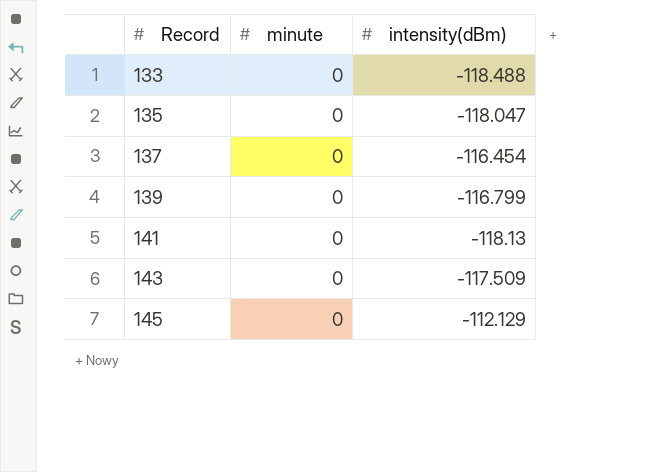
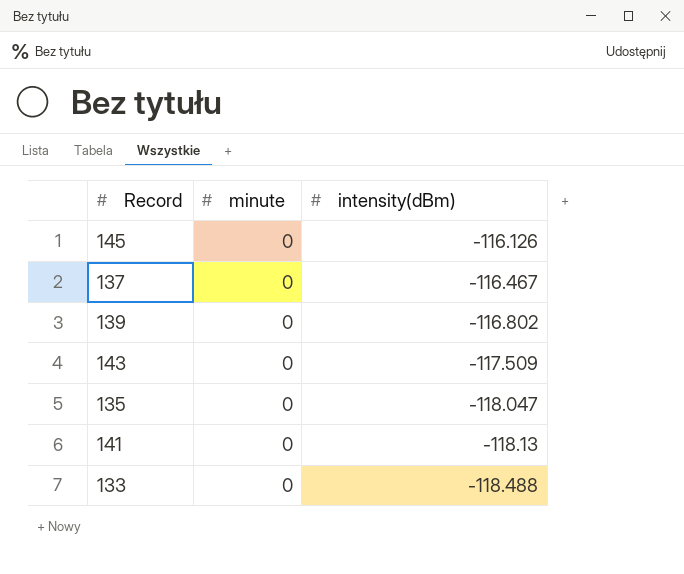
row order: Record ascending -> intensity(dBm) descending
145 | intensity(dBm): -112.129 -> -116.126
137 | intensity(dBm): -116.454 -> -116.467
139 | intensity(dBm): -116.799 -> -116.802

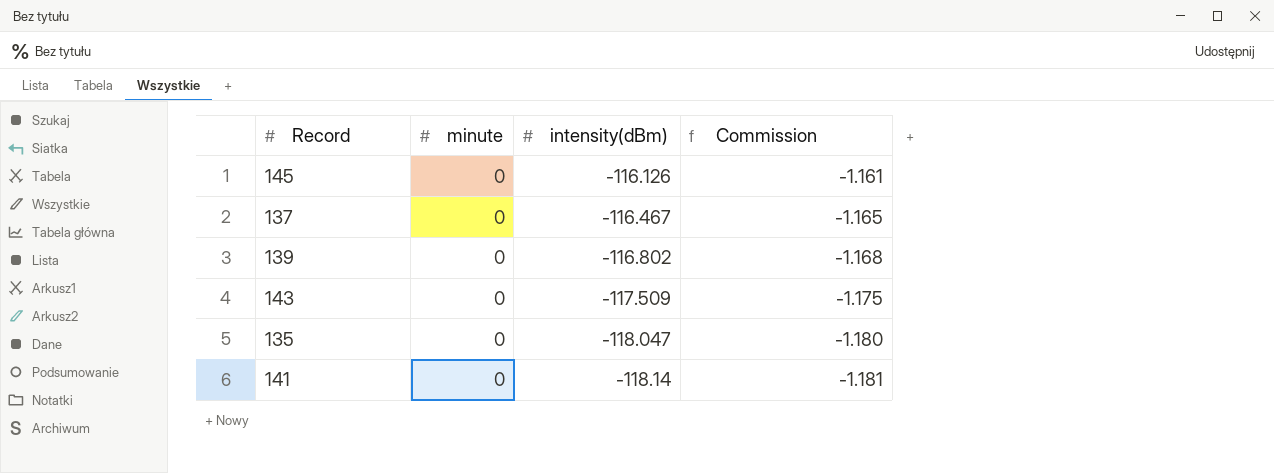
column Commission | formula: none -> [intensity(dBm)] * 0.01
row 133: 0 | -118.488 -> none
141 | intensity(dBm): -118.13 -> -118.14

